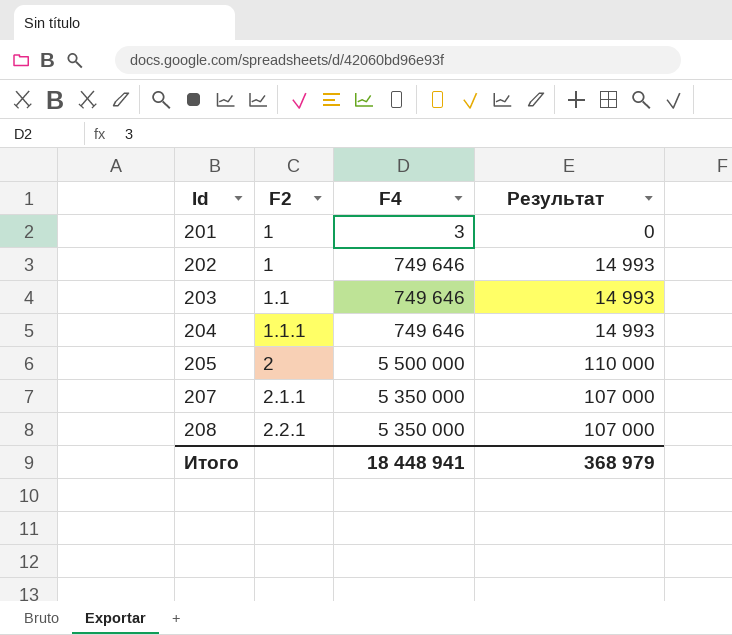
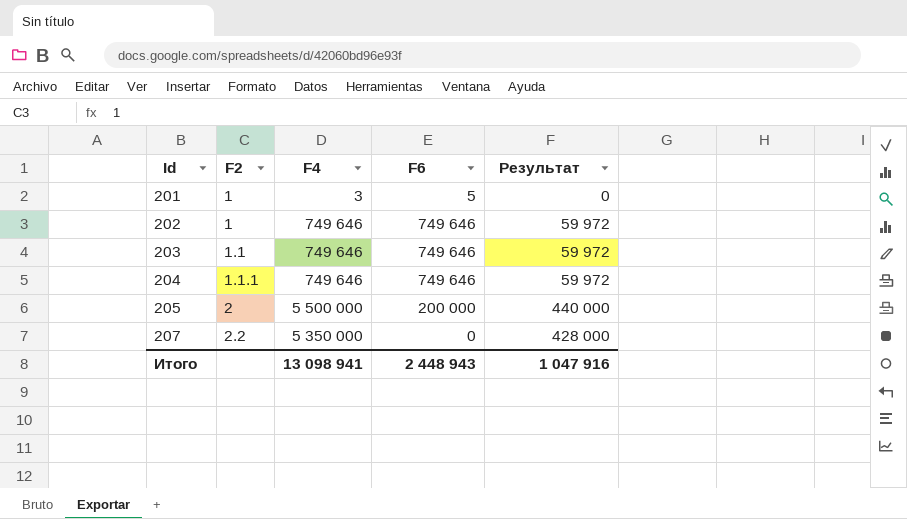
column F6 | position: none -> 4
column Результат | formula: [F4] * 0,02 -> [F4] * 0,08
row 208: 2.2.1 | 5 350 000 | 107 000 -> none
207 | F2: 2.1.1 -> 2.2
Итого | F4: 18 448 941 -> 13 098 941
Итого | Результат: 368 979 -> 1 047 916

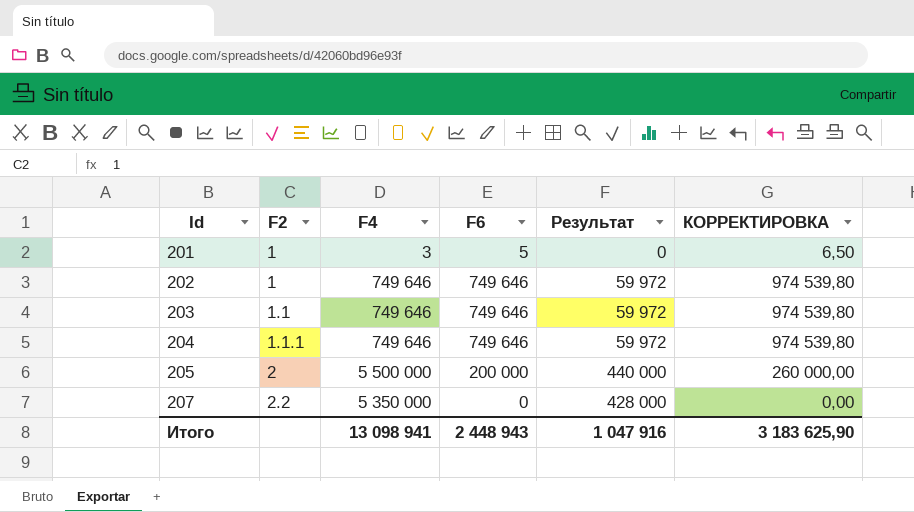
column КОРРЕКТИРОВКА | formula: none -> [F6] * 1,3

